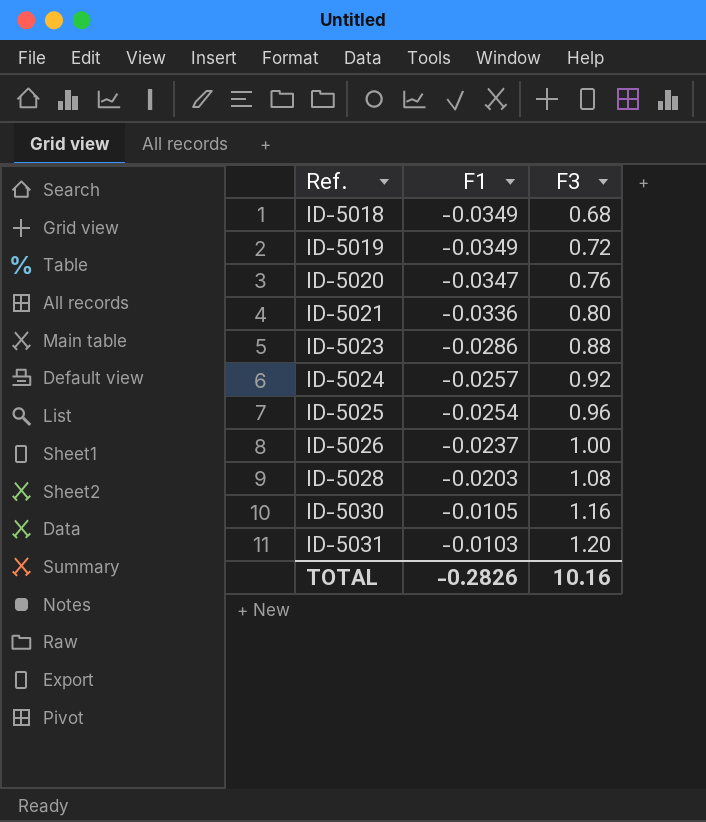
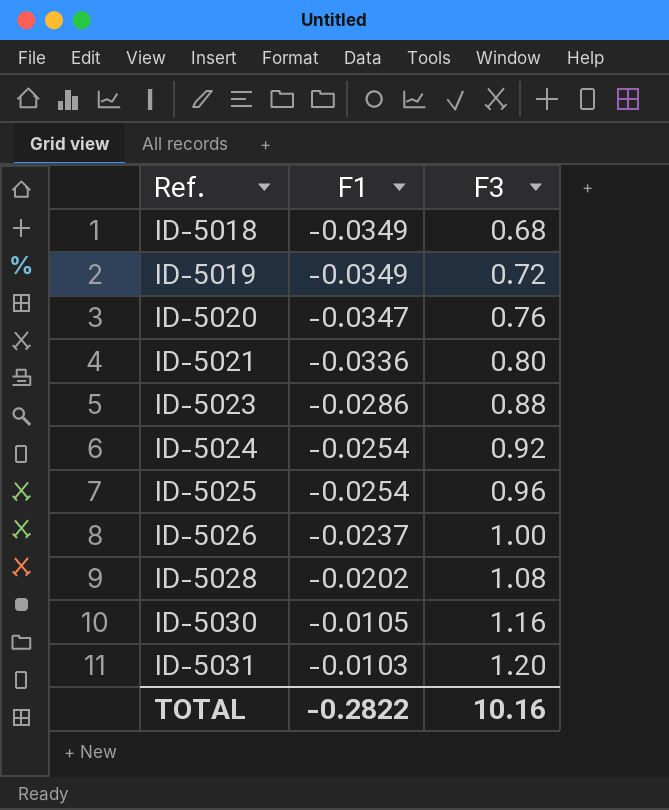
ID-5024 | F1: -0.0257 -> -0.0254
ID-5028 | F1: -0.0203 -> -0.0202
TOTAL | F1: -0.2826 -> -0.2822

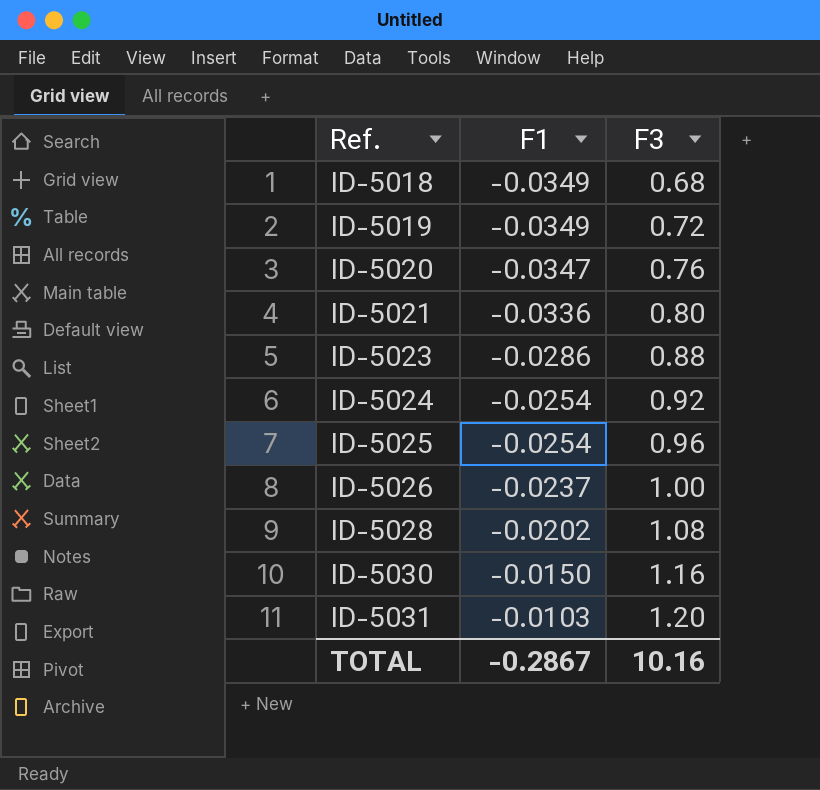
ID-5030 | F1: -0.0105 -> -0.0150
TOTAL | F1: -0.2822 -> -0.2867

